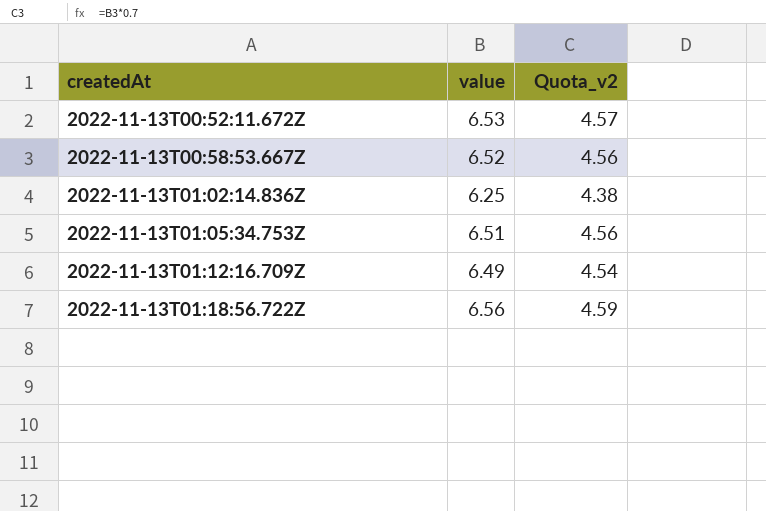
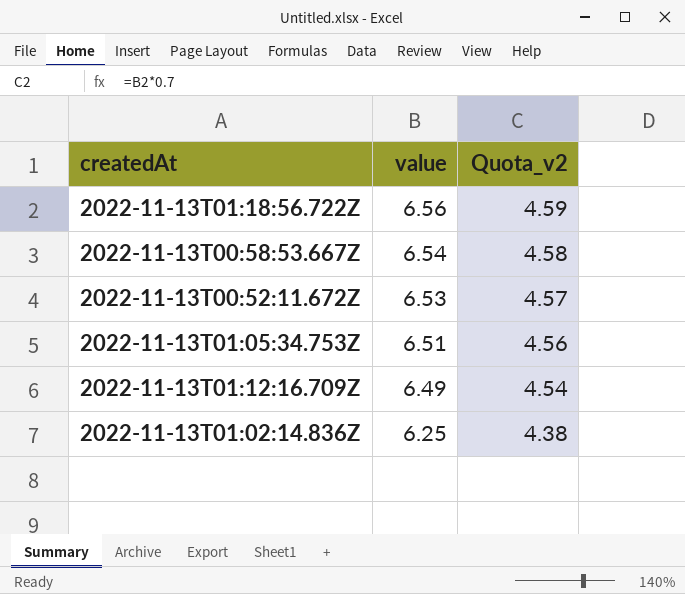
row order: createdAt ascending -> value descending
2022-11-13T00:58:53.667Z | value: 6.52 -> 6.54
2022-11-13T00:58:53.667Z | Quota_v2: 4.56 -> 4.58

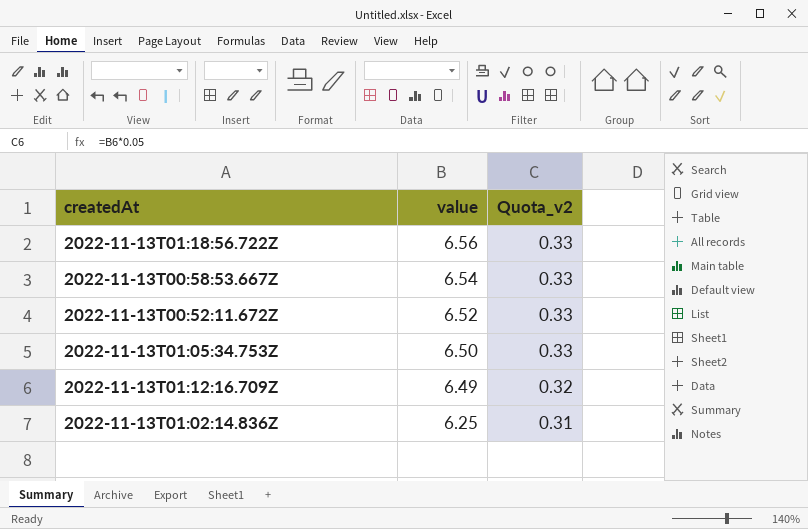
column Quota_v2 | formula: [value] * 0.7 -> [value] * 0.05
2022-11-13T00:52:11.672Z | value: 6.53 -> 6.52
2022-11-13T01:05:34.753Z | value: 6.51 -> 6.50

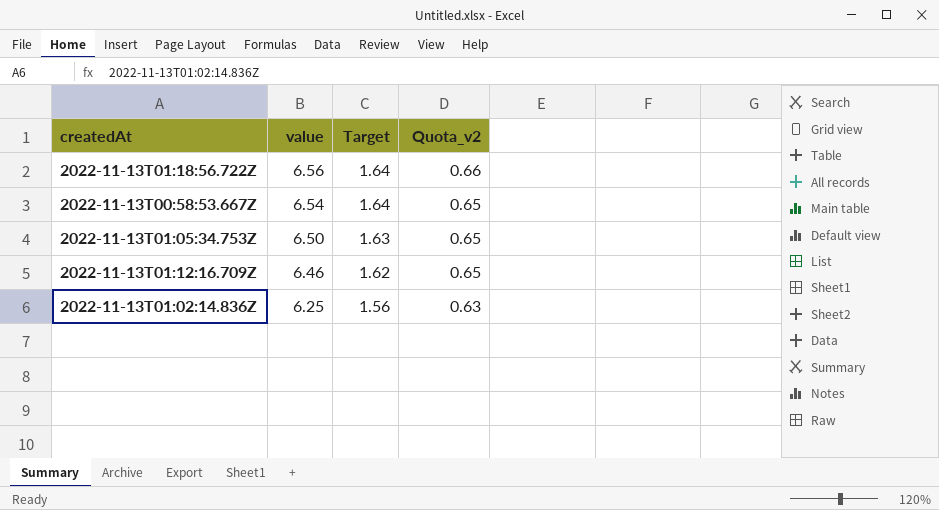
column Target | formula: none -> [value] * 0.25
column Quota_v2 | formula: [value] * 0.05 -> [value] * 0.1
row 2022-11-13T00:52:11.672Z: 6.52 | 0.33 -> none
2022-11-13T01:12:16.709Z | value: 6.49 -> 6.46

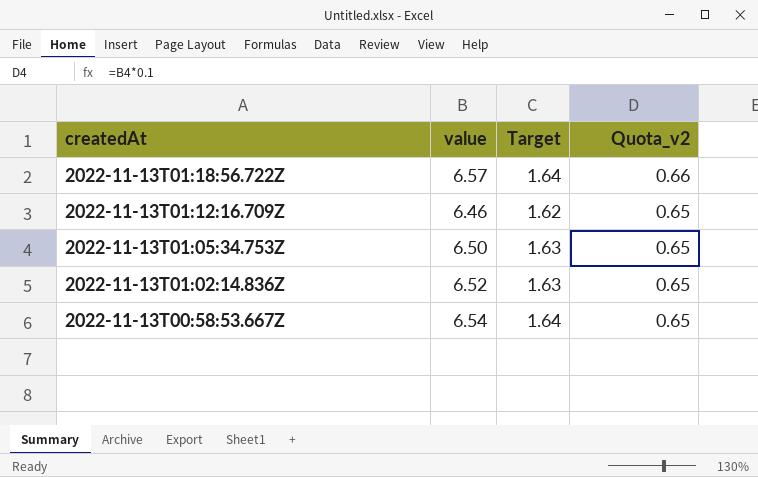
row order: value descending -> createdAt descending
2022-11-13T01:18:56.722Z | value: 6.56 -> 6.57
2022-11-13T01:02:14.836Z | value: 6.25 -> 6.52
2022-11-13T01:02:14.836Z | Target: 1.56 -> 1.63
2022-11-13T01:02:14.836Z | Quota_v2: 0.63 -> 0.65

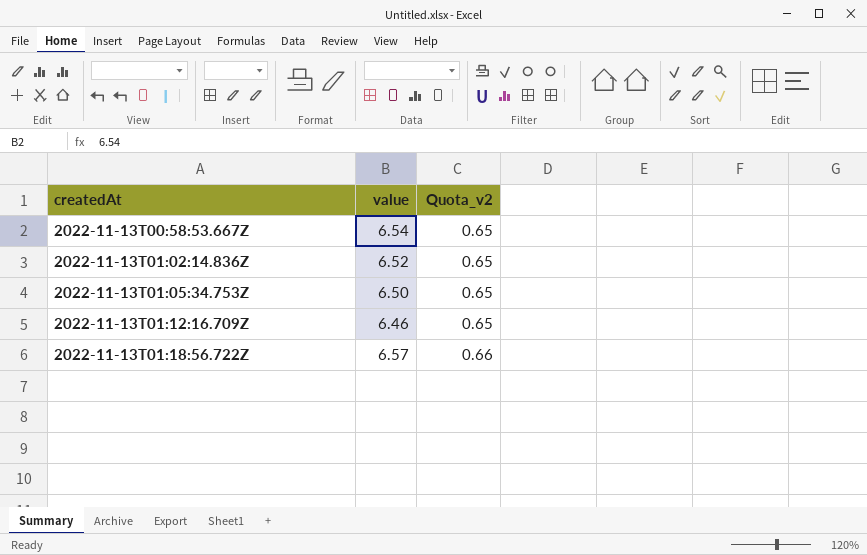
row order: createdAt descending -> createdAt ascending
column Target | formula: [value] * 0.25 -> none

